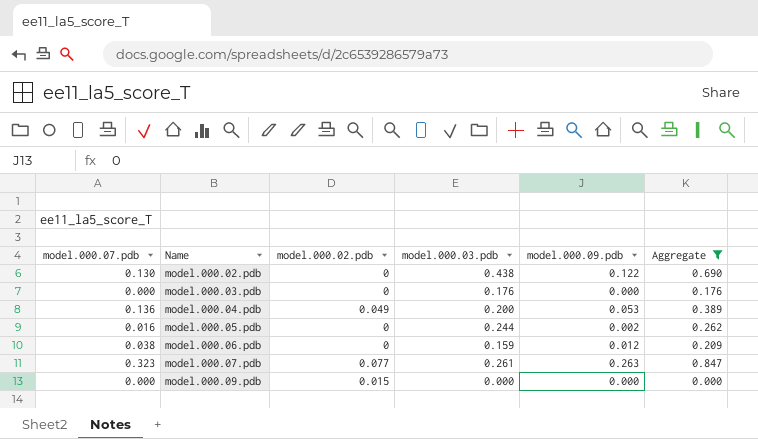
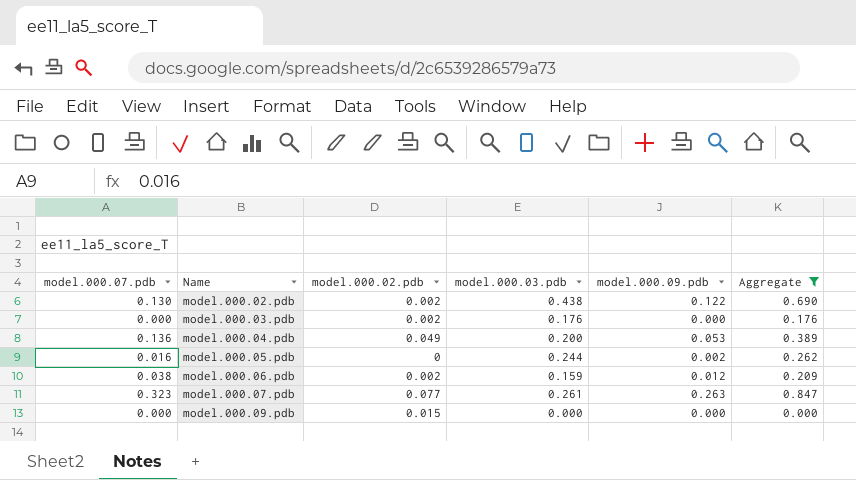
model.000.02.pdb | model.000.02.pdb: 0 -> 0.002
model.000.03.pdb | model.000.02.pdb: 0 -> 0.002
model.000.06.pdb | model.000.02.pdb: 0 -> 0.002

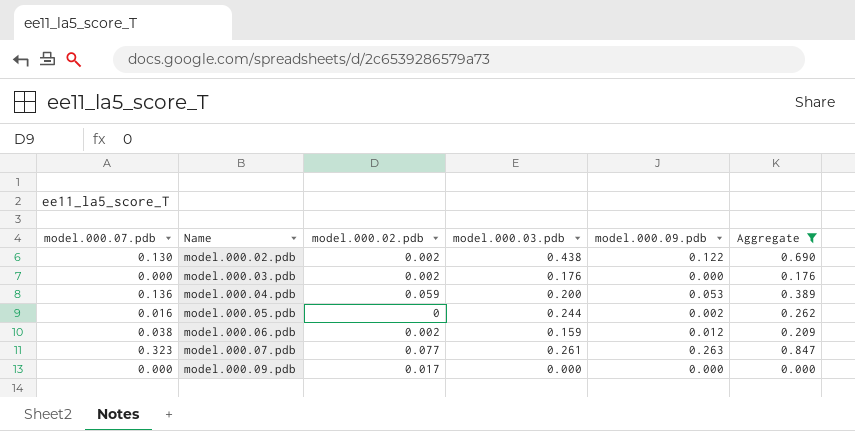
model.000.04.pdb | model.000.02.pdb: 0.049 -> 0.059
model.000.09.pdb | model.000.02.pdb: 0.015 -> 0.017

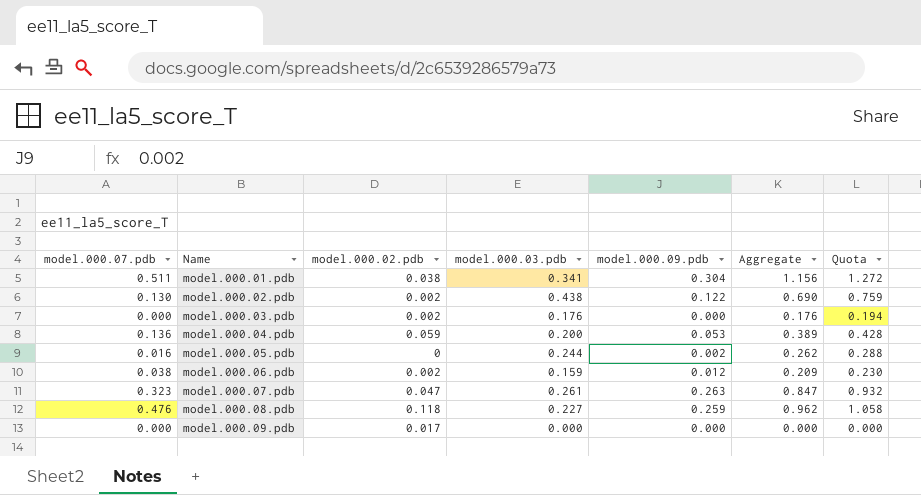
filter: Aggregate <= 0.847 -> none
column Quota | formula: none -> [Aggregate] * 1.1
model.000.07.pdb | model.000.02.pdb: 0.077 -> 0.047

